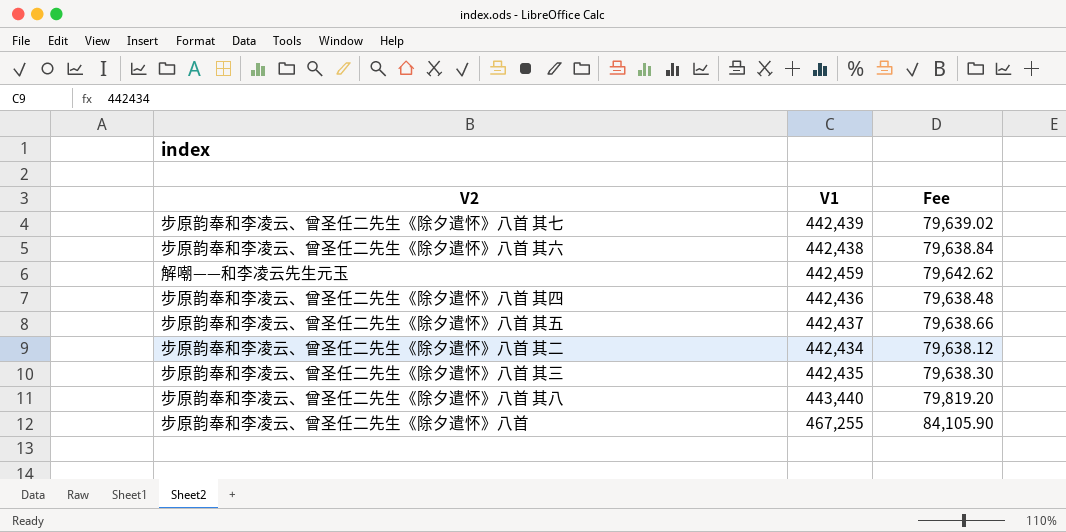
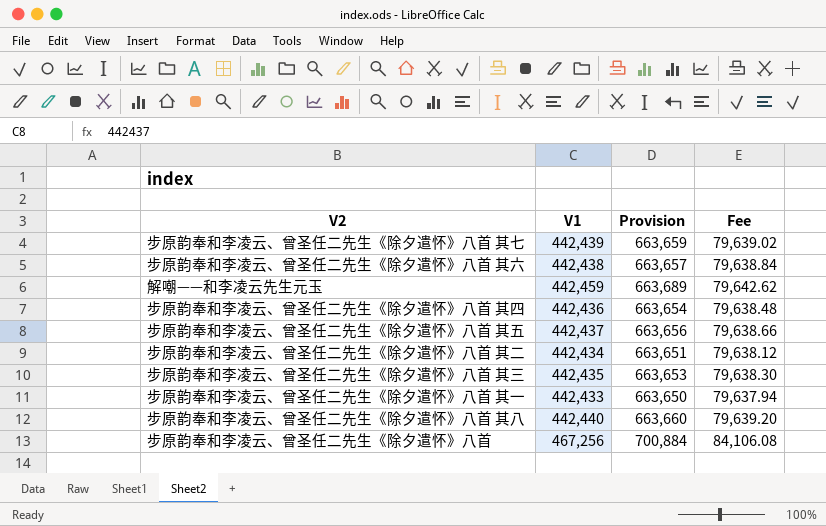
column Provision | formula: none -> [V1] * 1.5
row 步原韵奉和李凌云、曾圣任二先生《除夕遣怀》八首 其一: none -> 442,433 | 663,650 | 79,637.94
步原韵奉和李凌云、曾圣任二先生《除夕遣怀》八首 其八 | V1: 443,440 -> 442,440
步原韵奉和李凌云、曾圣任二先生《除夕遣怀》八首 其八 | Fee: 79,819.20 -> 79,639.20
步原韵奉和李凌云、曾圣任二先生《除夕遣怀》八首 | V1: 467,255 -> 467,256
步原韵奉和李凌云、曾圣任二先生《除夕遣怀》八首 | Fee: 84,105.90 -> 84,106.08

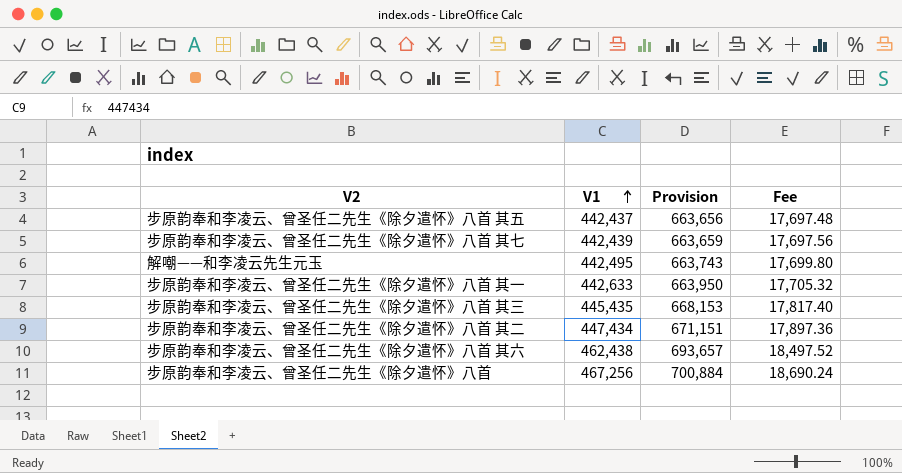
row order: none -> V1 ascending
column Fee | formula: [V1] * 0.18 -> [V1] * 0.04
row 步原韵奉和李凌云、曾圣任二先生《除夕遣怀》八首 其四: 442,436 | 663,654 | 79,638.48 -> none
row 步原韵奉和李凌云、曾圣任二先生《除夕遣怀》八首 其八: 442,440 | 663,660 | 79,639.20 -> none
解嘲——和李凌云先生元玉 | V1: 442,459 -> 442,495
解嘲——和李凌云先生元玉 | Provision: 663,689 -> 663,743
步原韵奉和李凌云、曾圣任二先生《除夕遣怀》八首 其一 | V1: 442,433 -> 442,633
步原韵奉和李凌云、曾圣任二先生《除夕遣怀》八首 其一 | Provision: 663,650 -> 663,950
步原韵奉和李凌云、曾圣任二先生《除夕遣怀》八首 其三 | V1: 442,435 -> 445,435
步原韵奉和李凌云、曾圣任二先生《除夕遣怀》八首 其三 | Provision: 663,653 -> 668,153
步原韵奉和李凌云、曾圣任二先生《除夕遣怀》八首 其二 | V1: 442,434 -> 447,434
步原韵奉和李凌云、曾圣任二先生《除夕遣怀》八首 其二 | Provision: 663,651 -> 671,151
步原韵奉和李凌云、曾圣任二先生《除夕遣怀》八首 其六 | V1: 442,438 -> 462,438
步原韵奉和李凌云、曾圣任二先生《除夕遣怀》八首 其六 | Provision: 663,657 -> 693,657

